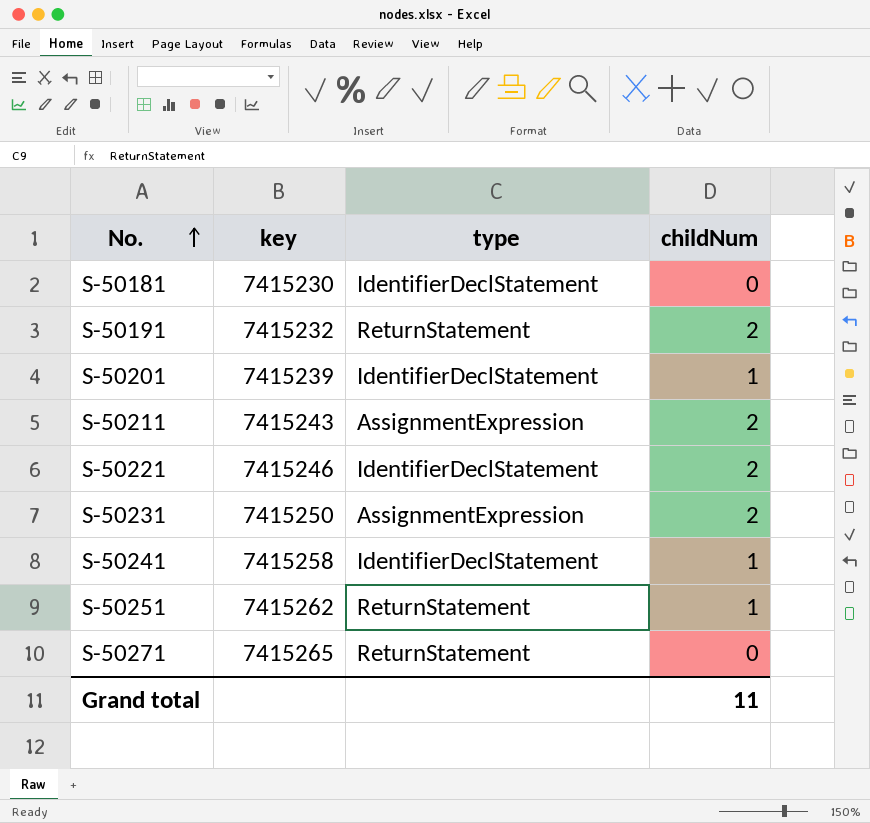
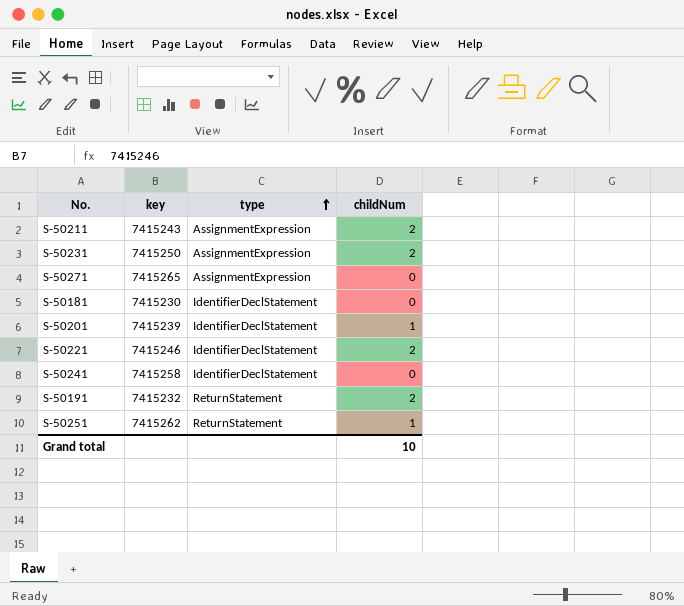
row order: No. ascending -> type ascending
S-50271 | type: ReturnStatement -> AssignmentExpression
S-50241 | childNum: 1 -> 0
Grand total | childNum: 11 -> 10

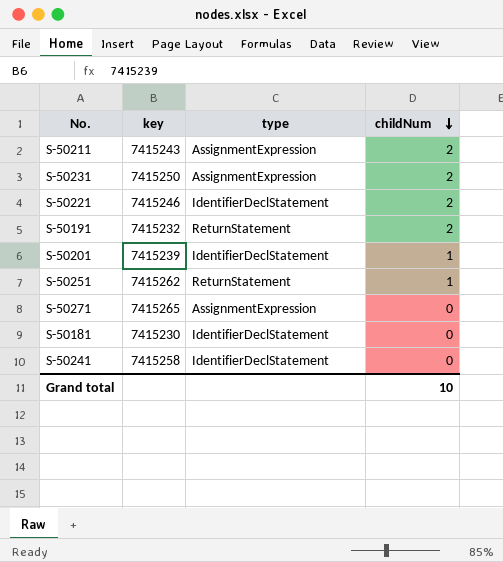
row order: type ascending -> childNum descending

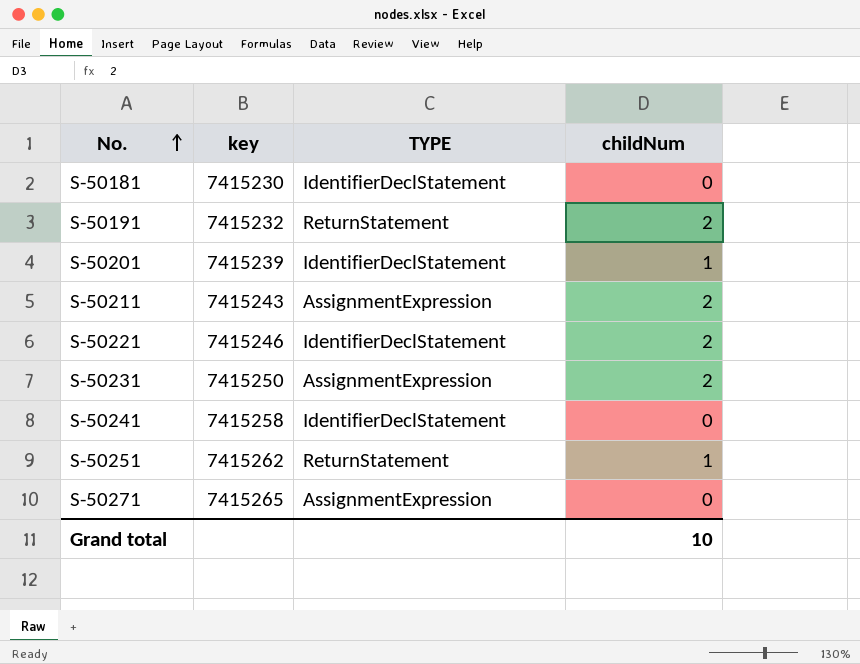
row order: childNum descending -> No. ascending
column name: type -> TYPE

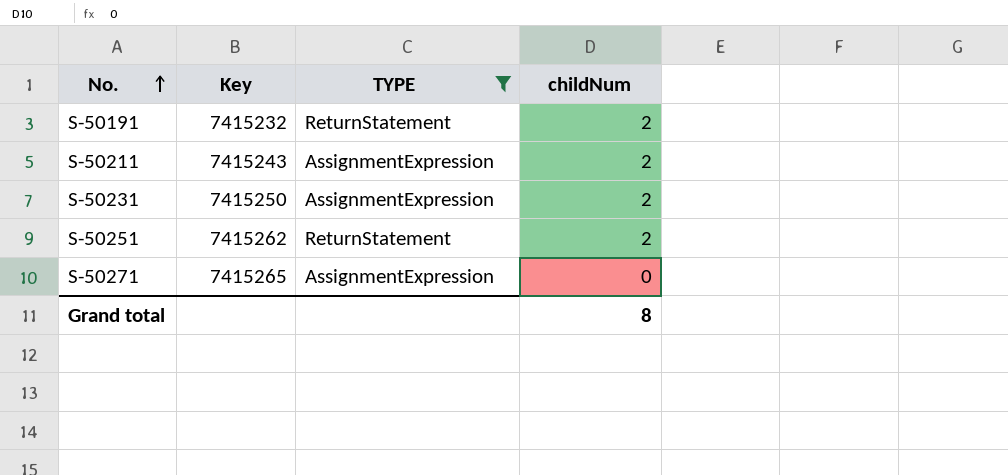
filter: none -> TYPE != IdentifierDeclStatement
column name: key -> Key
S-50251 | childNum: 1 -> 2
Grand total | childNum: 10 -> 8

